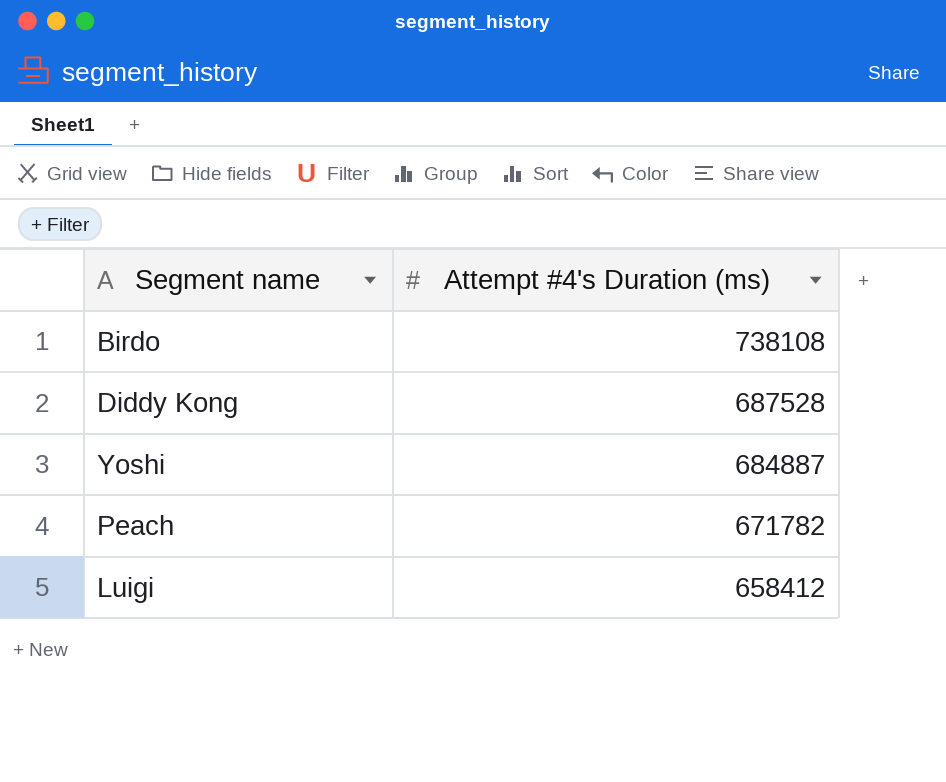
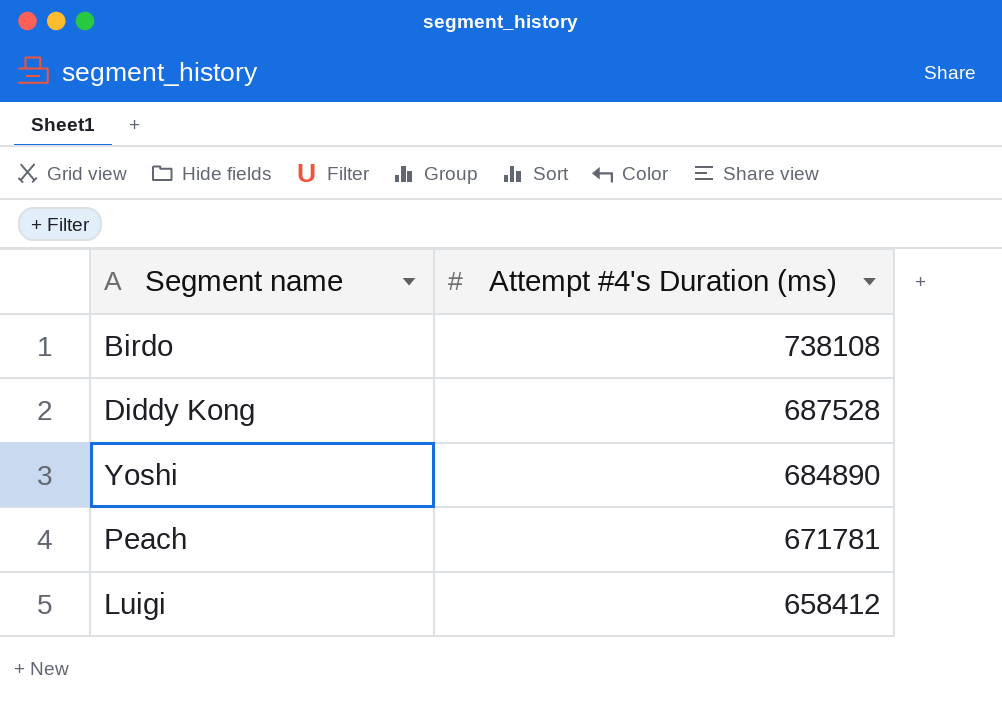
Yoshi | Attempt #4's Duration (ms): 684887 -> 684890
Peach | Attempt #4's Duration (ms): 671782 -> 671781

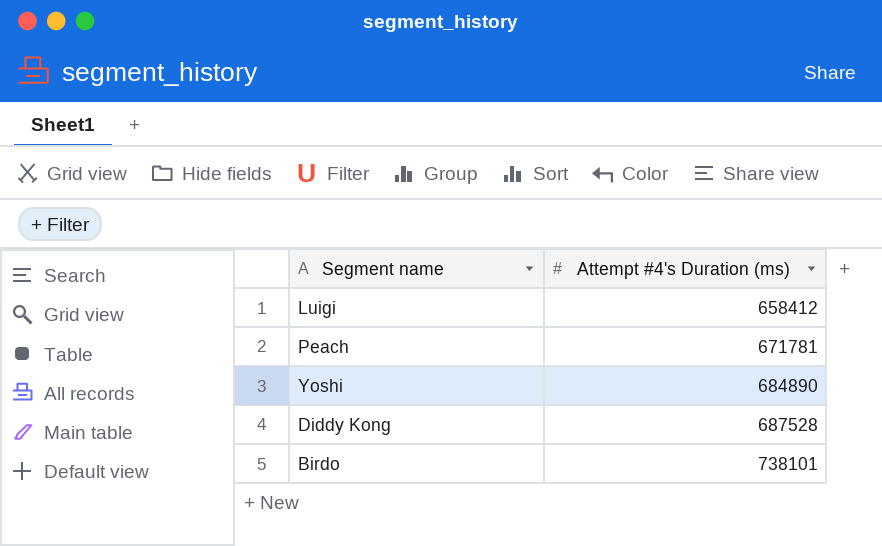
row order: Attempt #4's Duration (ms) descending -> Attempt #4's Duration (ms) ascending
Birdo | Attempt #4's Duration (ms): 738108 -> 738101

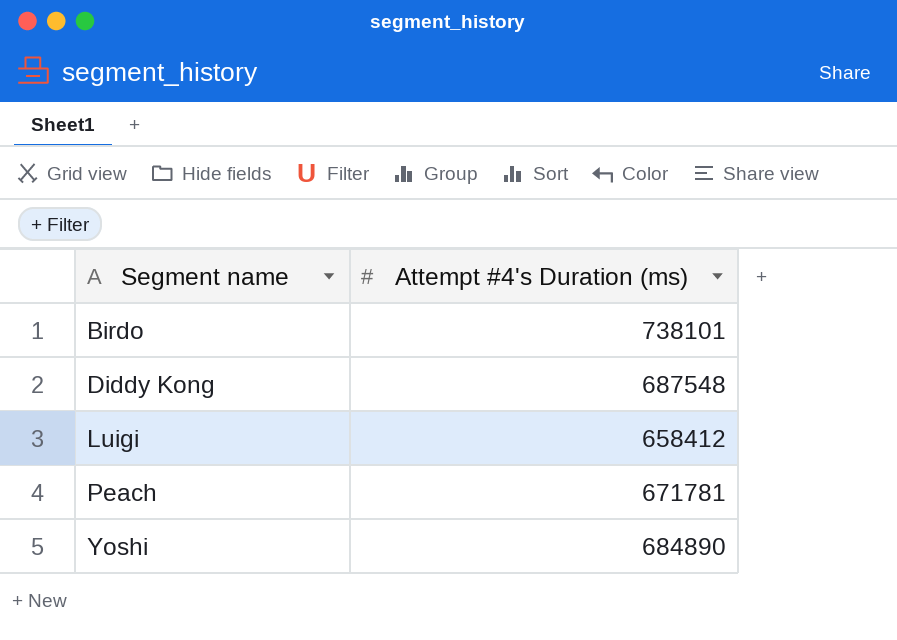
row order: Attempt #4's Duration (ms) ascending -> Segment name ascending
Diddy Kong | Attempt #4's Duration (ms): 687528 -> 687548

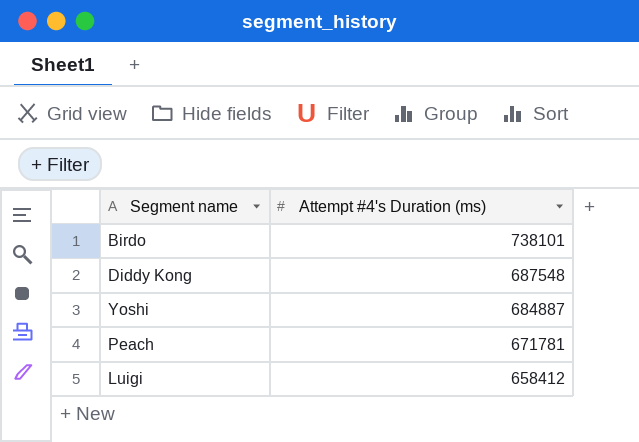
row order: Segment name ascending -> Attempt #4's Duration (ms) descending
Yoshi | Attempt #4's Duration (ms): 684890 -> 684887

